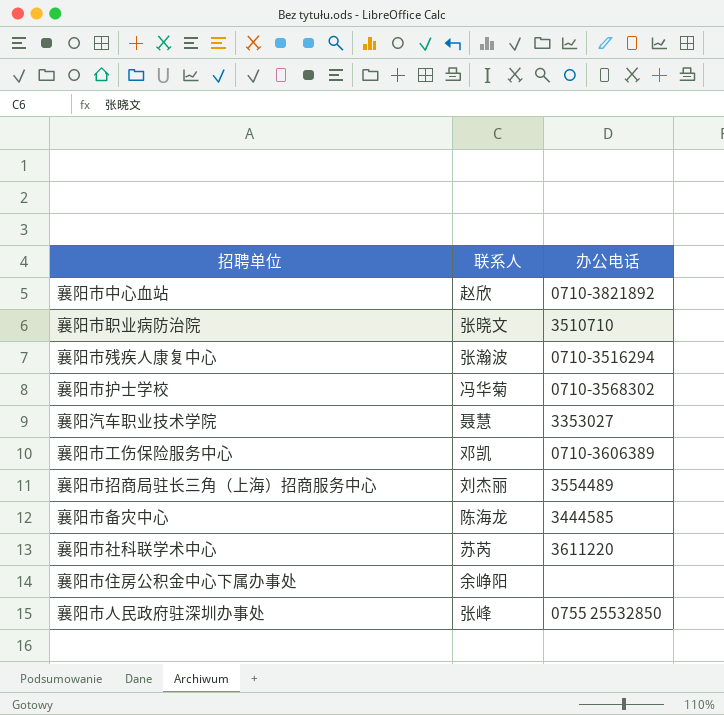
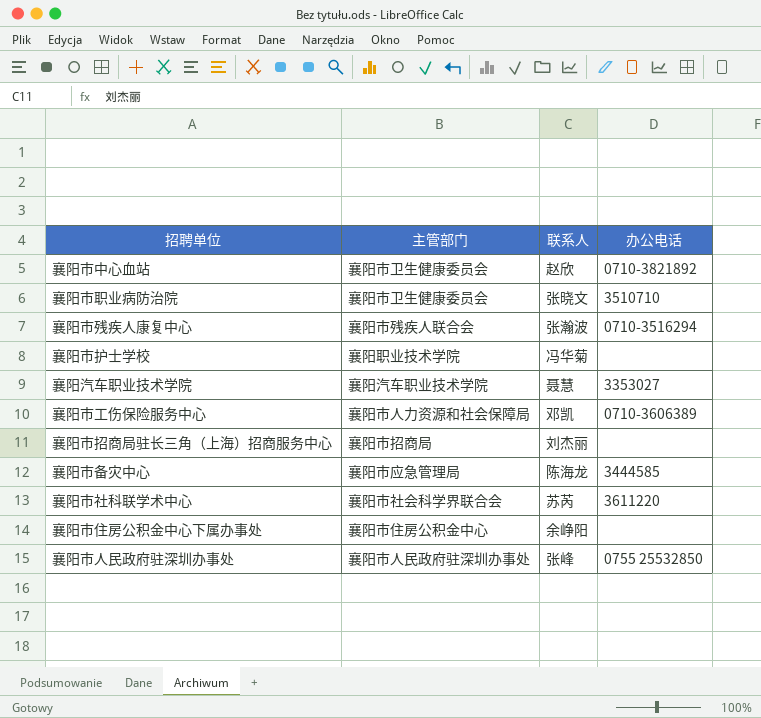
column 主管部门 | position: none -> 2
襄阳市护士学校 | 办公电话: 0710-3568302 -> none
襄阳市招商局驻长三角（上海）招商服务中心 | 办公电话: 3554489 -> none

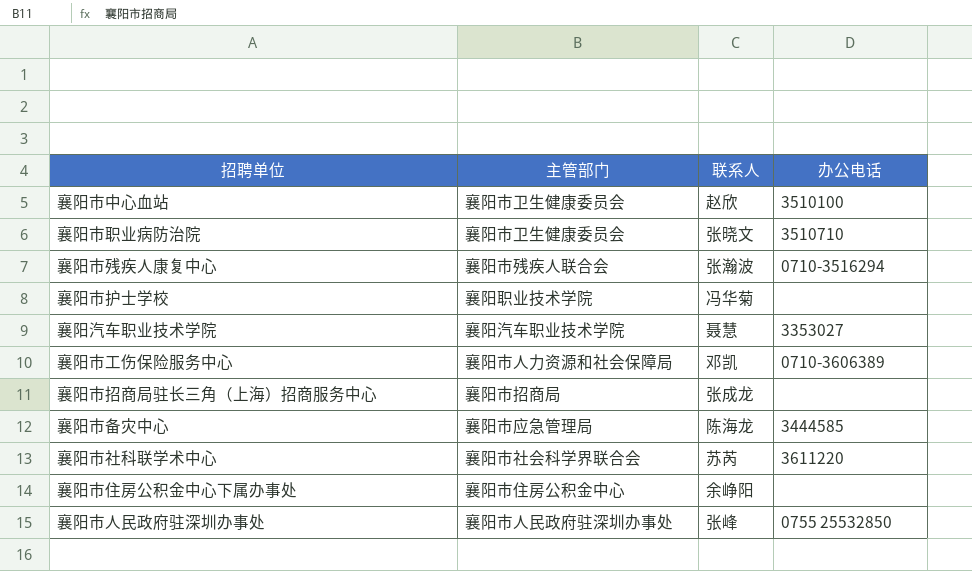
襄阳市中心血站 | 办公电话: 0710-3821892 -> 3510100
襄阳市招商局驻长三角（上海）招商服务中心 | 联系人: 刘杰丽 -> 张成龙

